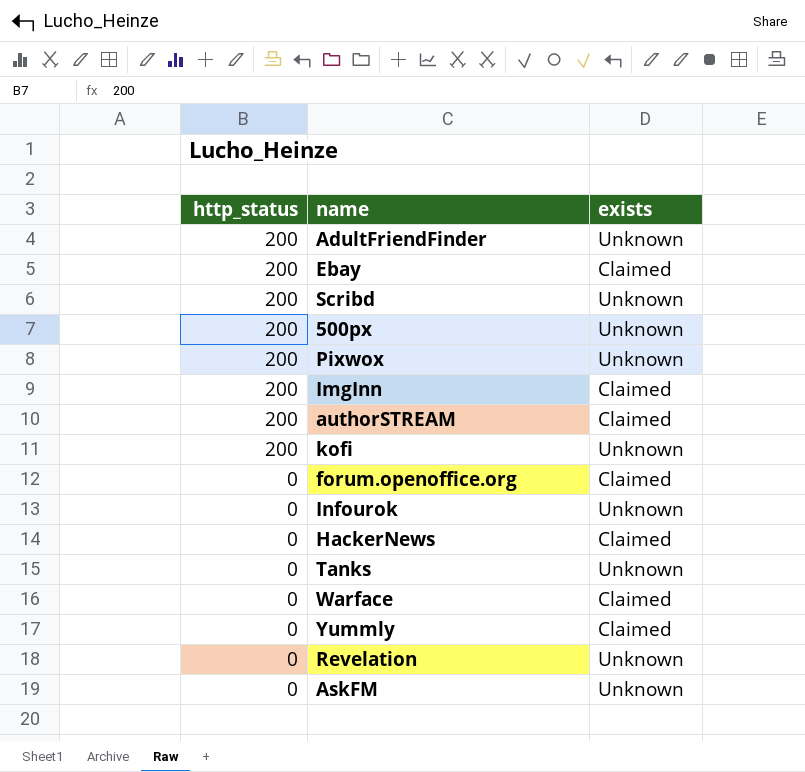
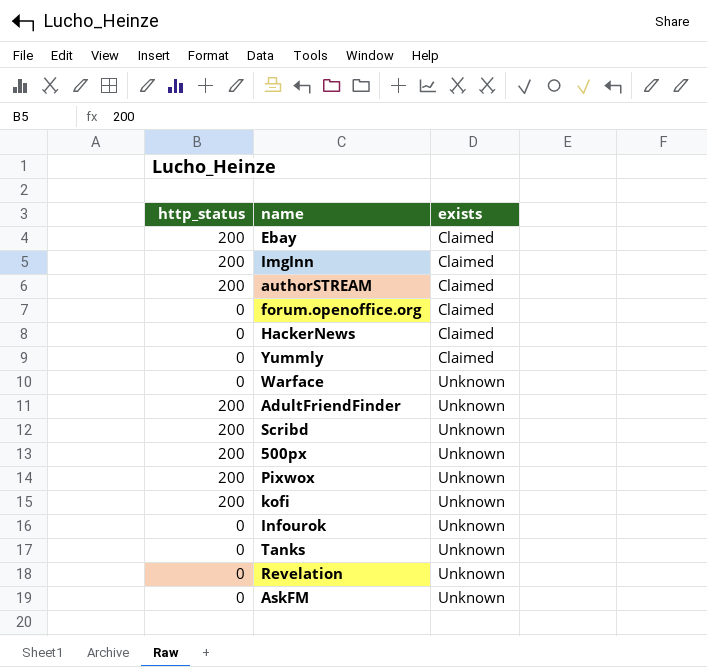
row order: http_status descending -> exists ascending
Warface | exists: Claimed -> Unknown

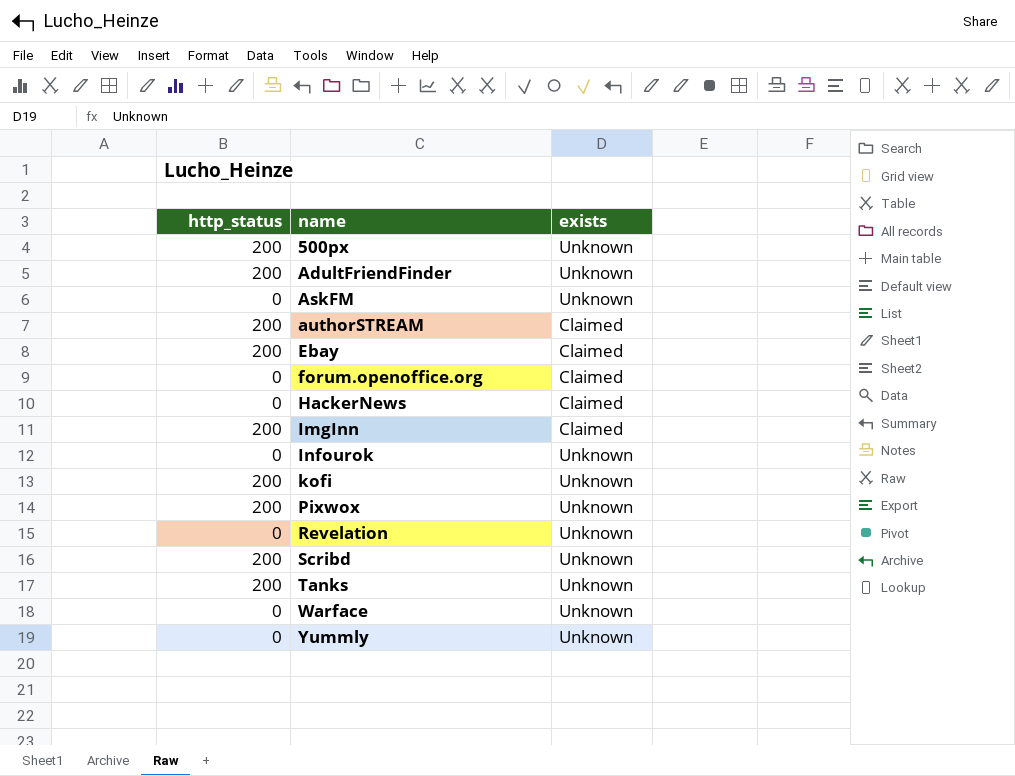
row order: exists ascending -> name ascending
Tanks | http_status: 0 -> 200
Yummly | exists: Claimed -> Unknown

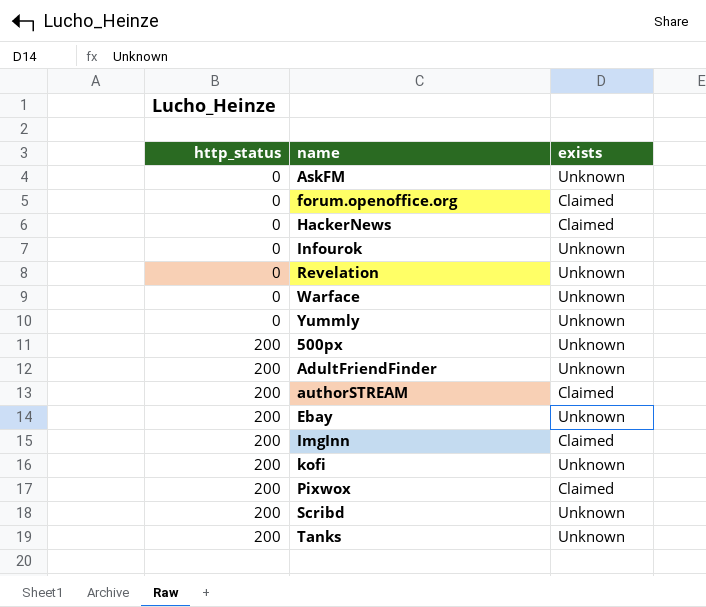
row order: name ascending -> http_status ascending
Ebay | exists: Claimed -> Unknown
Pixwox | exists: Unknown -> Claimed

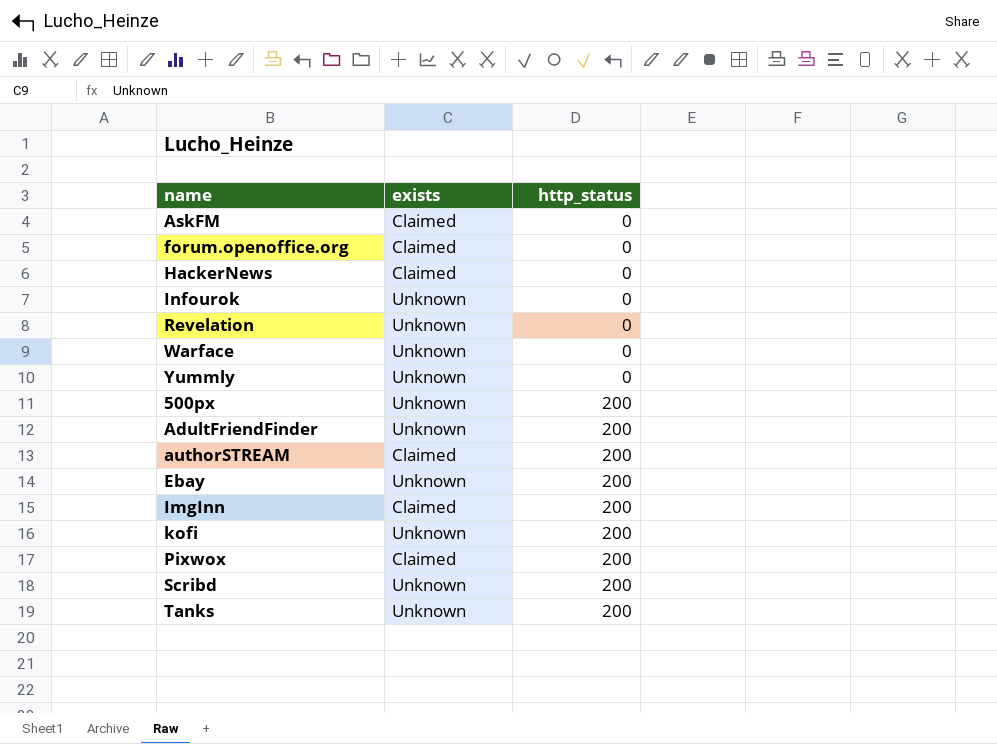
column http_status | position: 1 -> 3
AskFM | exists: Unknown -> Claimed

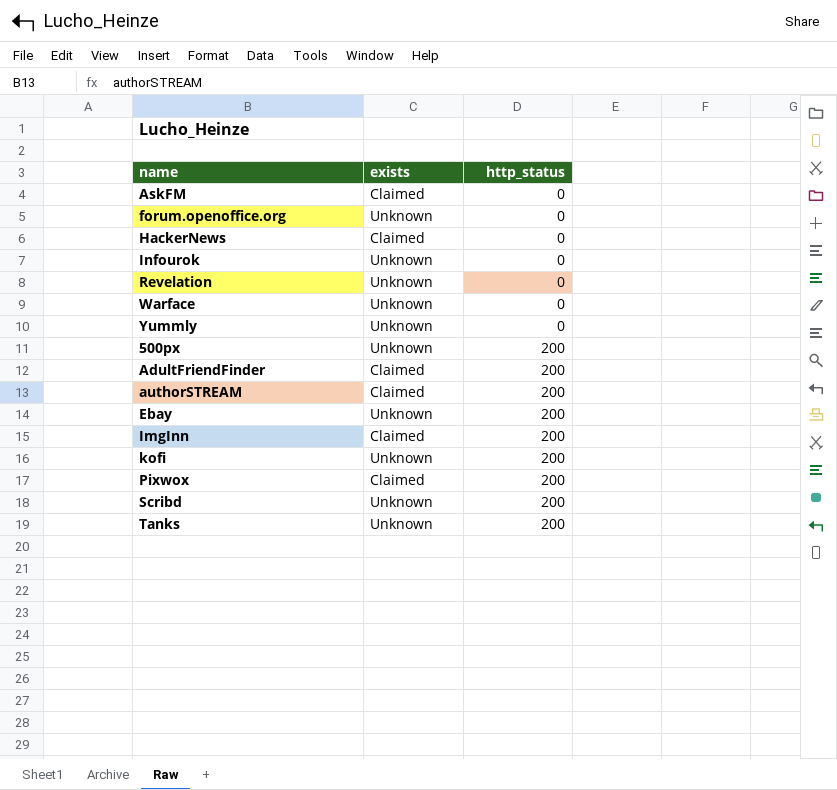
forum.openoffice.org | exists: Claimed -> Unknown
AdultFriendFinder | exists: Unknown -> Claimed

